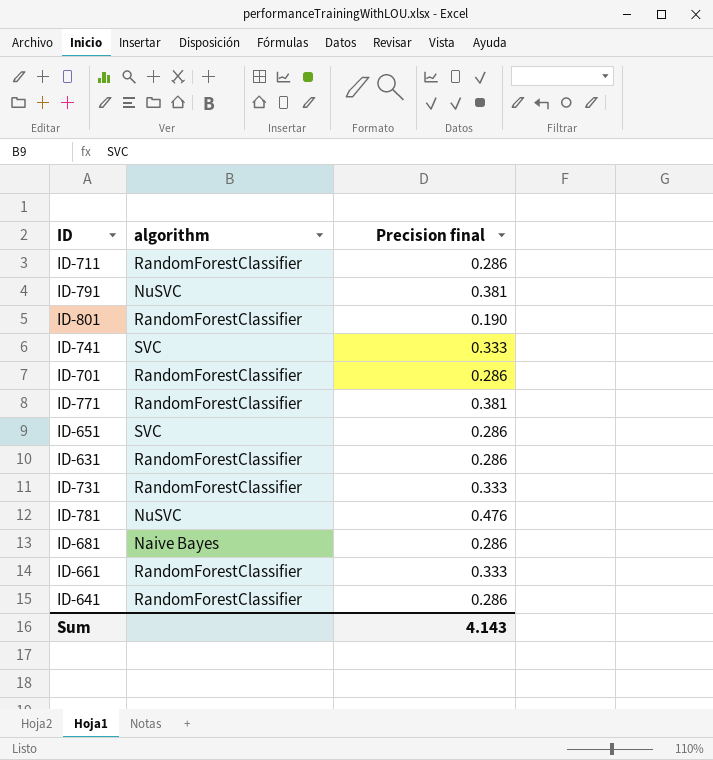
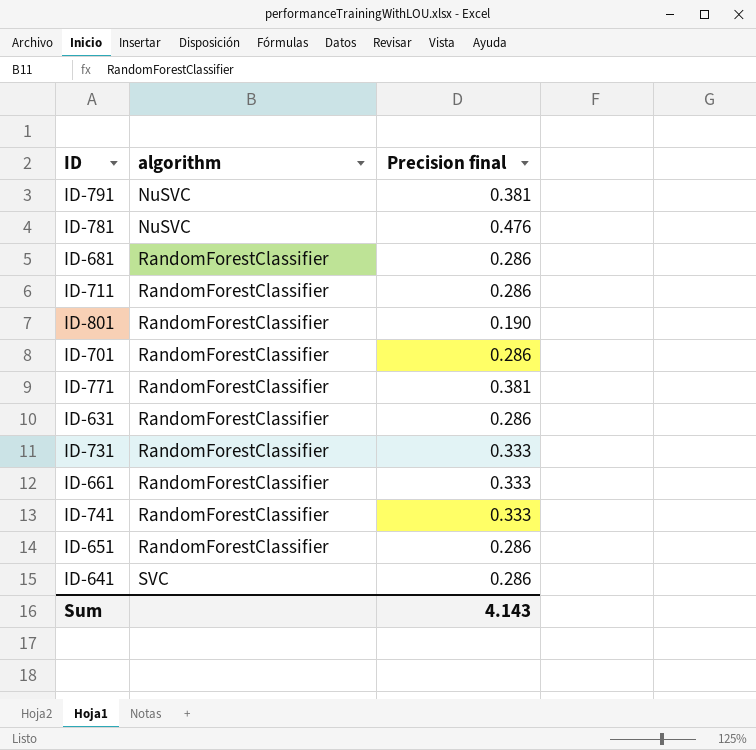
row order: none -> algorithm ascending
ID-681 | algorithm: Naive Bayes -> RandomForestClassifier
ID-741 | algorithm: SVC -> RandomForestClassifier
ID-651 | algorithm: SVC -> RandomForestClassifier
ID-641 | algorithm: RandomForestClassifier -> SVC

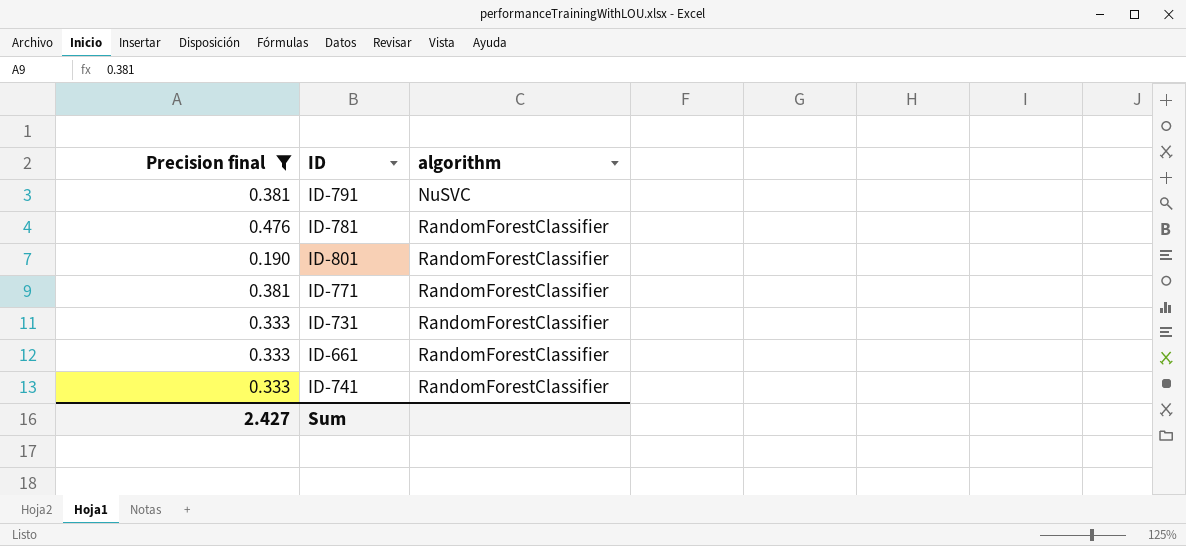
filter: none -> Precision final != 0.286
column Precision final | position: 3 -> 1
ID-781 | algorithm: NuSVC -> RandomForestClassifier
Sum | Precision final: 4.143 -> 2.427

